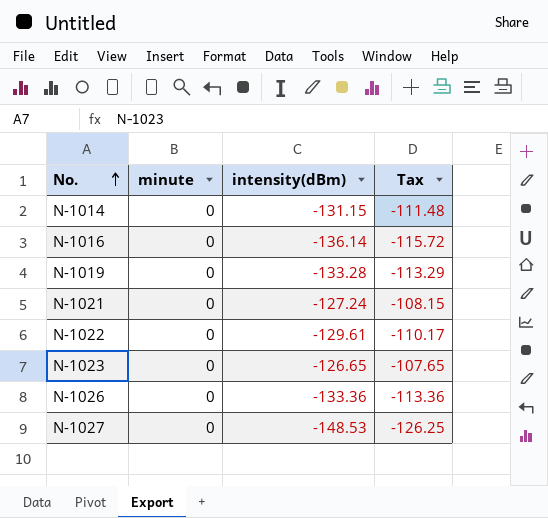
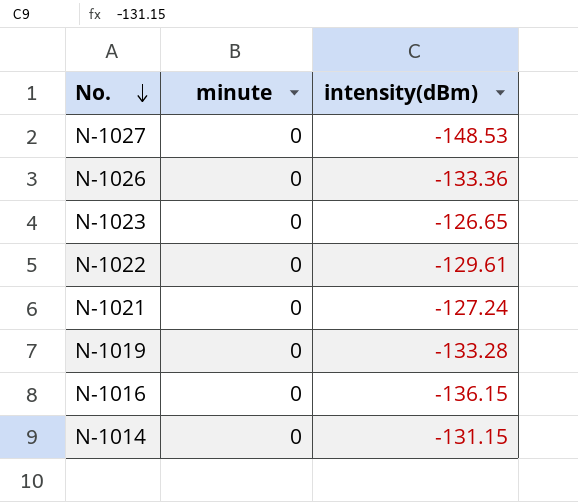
row order: No. ascending -> No. descending
column Tax | formula: [intensity(dBm)] * 0.85 -> none
N-1016 | intensity(dBm): -136.14 -> -136.15

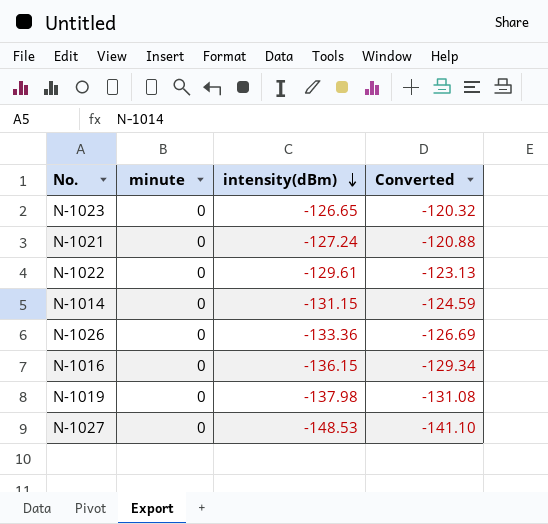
row order: No. descending -> intensity(dBm) descending
column Converted | formula: none -> [intensity(dBm)] * 0.95
N-1019 | intensity(dBm): -133.28 -> -137.98

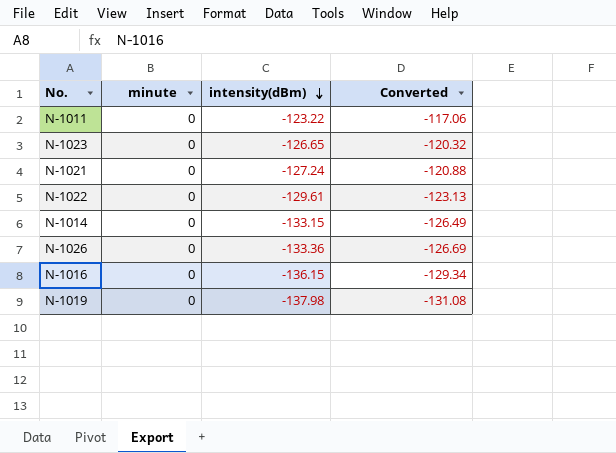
row N-1027: 0 | -148.53 | -141.10 -> none
row N-1011: none -> 0 | -123.22 | -117.06
N-1014 | intensity(dBm): -131.15 -> -133.15
N-1014 | Converted: -124.59 -> -126.49

